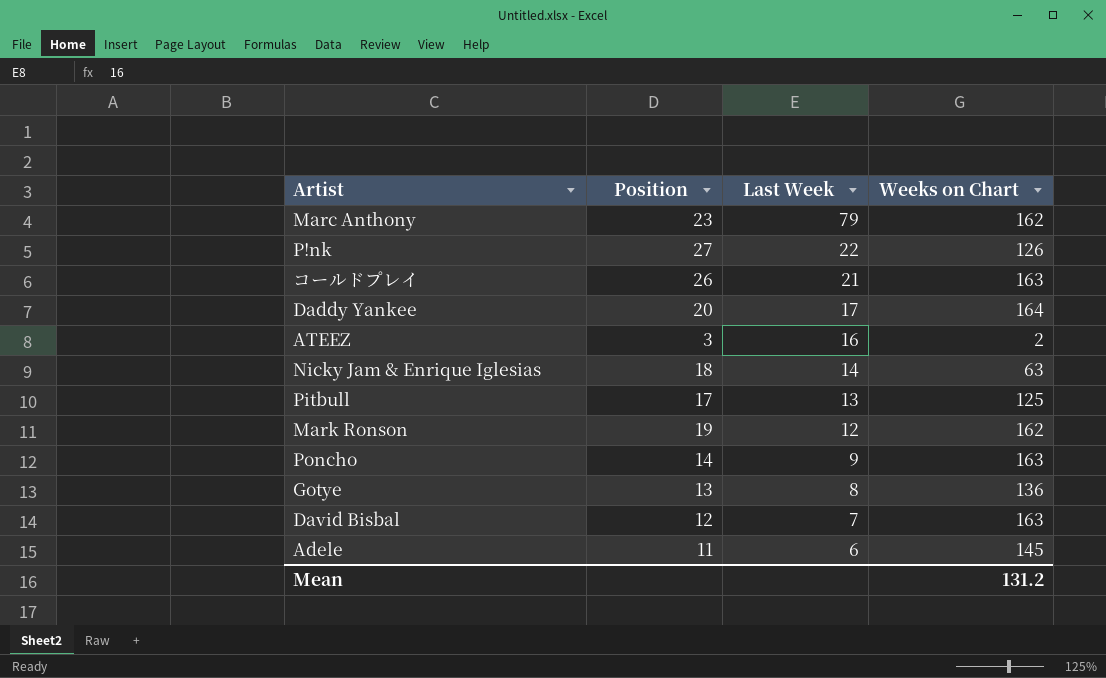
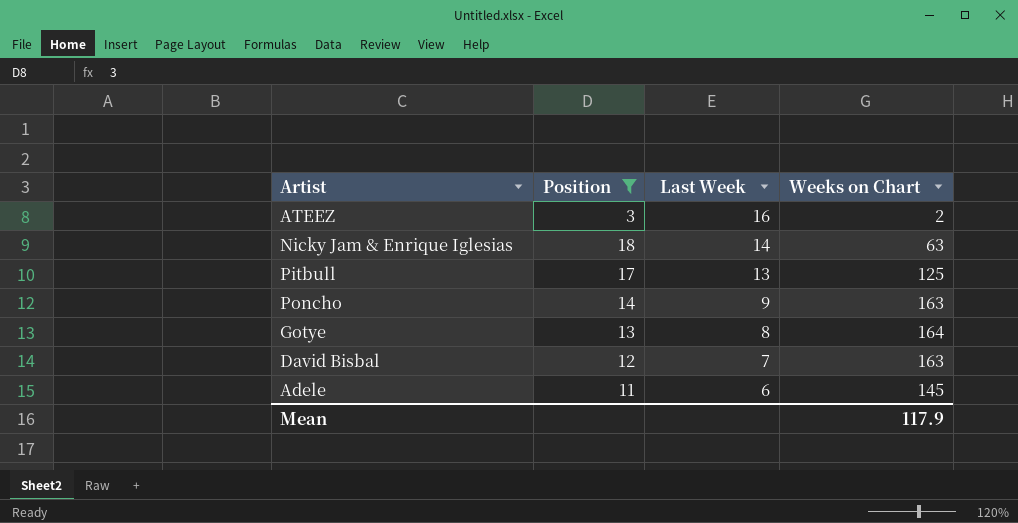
filter: none -> Position <= 18
Gotye | Weeks on Chart: 136 -> 164
Mean | Weeks on Chart: 131.2 -> 117.9

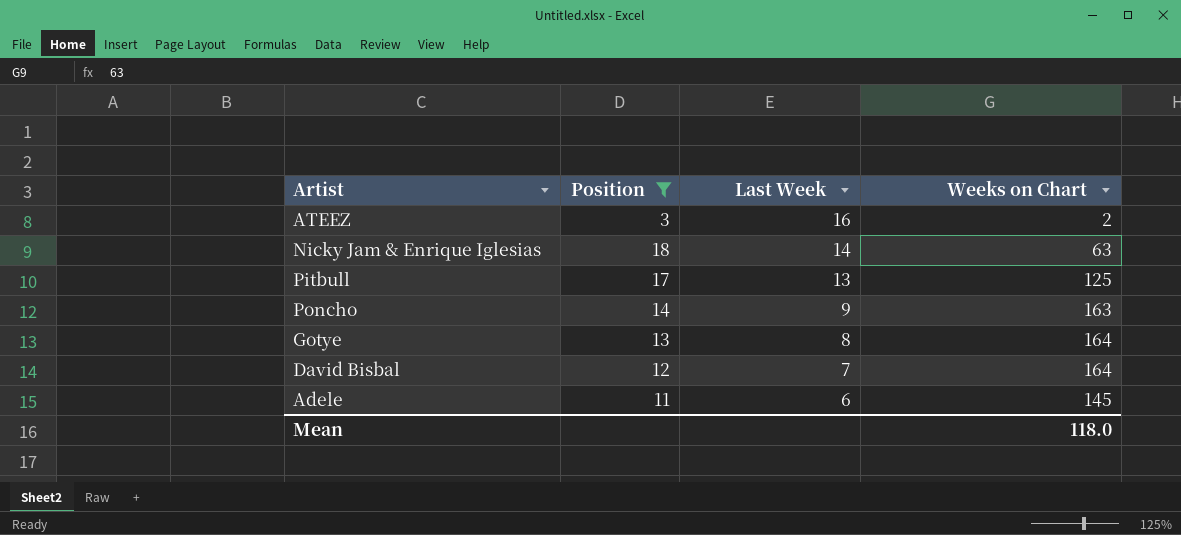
David Bisbal | Weeks on Chart: 163 -> 164
Mean | Weeks on Chart: 117.9 -> 118.0

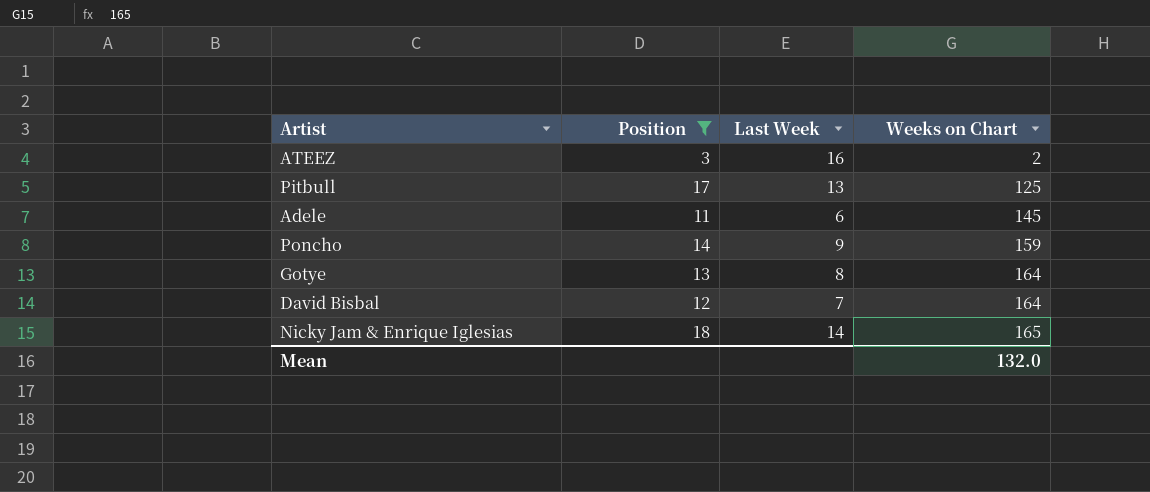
row order: Last Week descending -> Weeks on Chart ascending
Poncho | Weeks on Chart: 163 -> 159
Nicky Jam & Enrique Iglesias | Weeks on Chart: 63 -> 165
Mean | Weeks on Chart: 118.0 -> 132.0

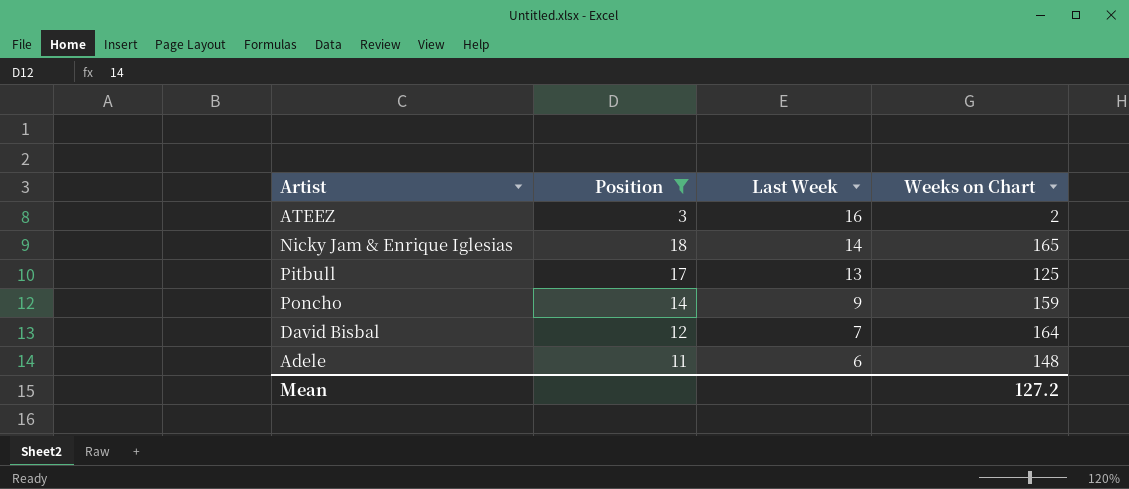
row order: Weeks on Chart ascending -> Last Week descending
row Gotye: 13 | 8 | 164 -> none
Adele | Weeks on Chart: 145 -> 148
Mean | Weeks on Chart: 132.0 -> 127.2

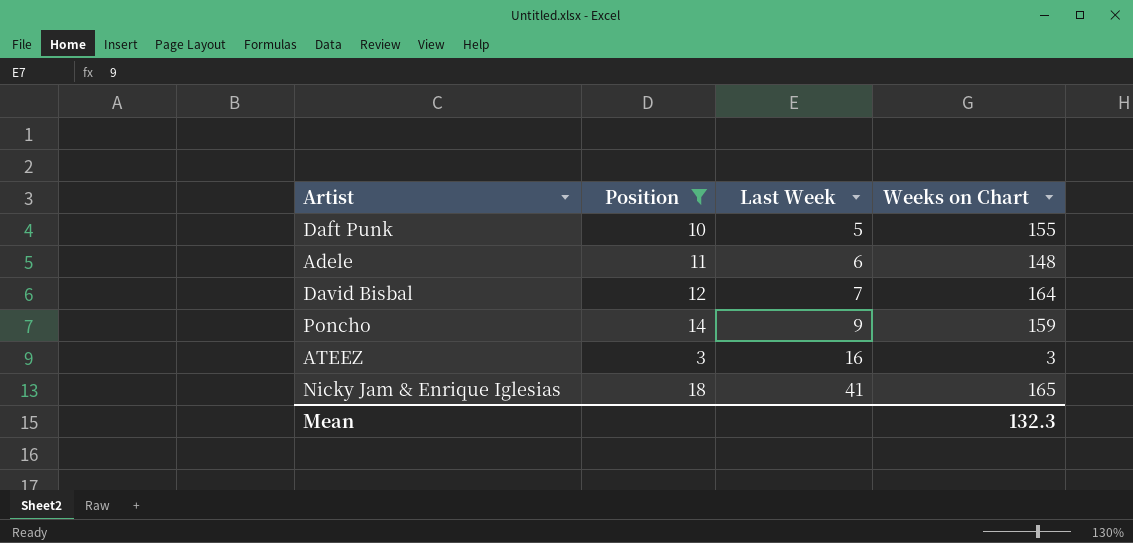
row order: Last Week descending -> Last Week ascending
row Pitbull: 17 | 13 | 125 -> none
row Daft Punk: none -> 10 | 5 | 155
ATEEZ | Weeks on Chart: 2 -> 3
Nicky Jam & Enrique Iglesias | Last Week: 14 -> 41
Mean | Weeks on Chart: 127.2 -> 132.3

